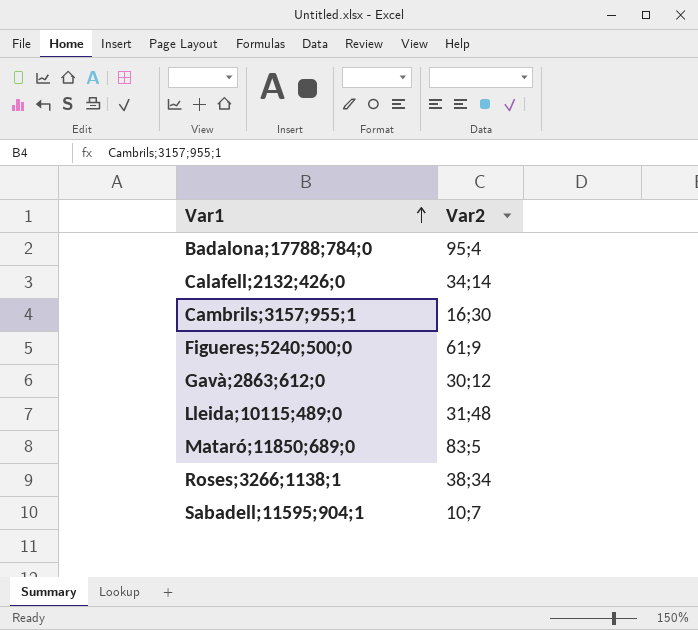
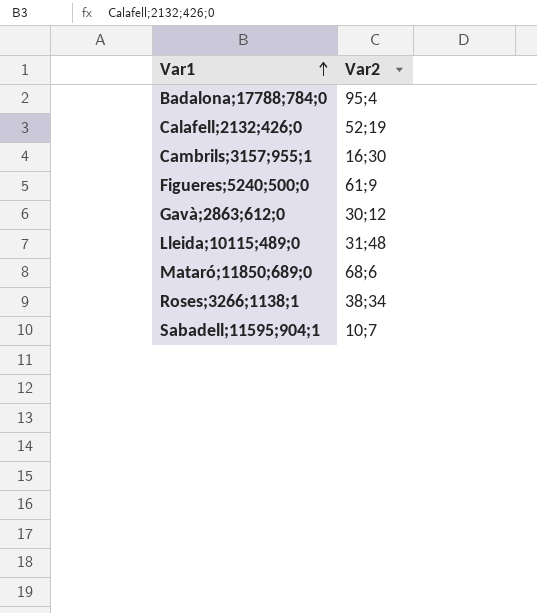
Calafell;2132;426;0 | Var2: 34;14 -> 52;19
Mataró;11850;689;0 | Var2: 83;5 -> 68;6

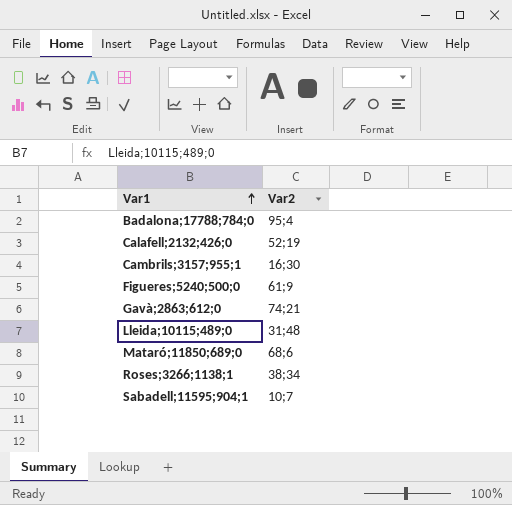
Gavà;2863;612;0 | Var2: 30;12 -> 74;21

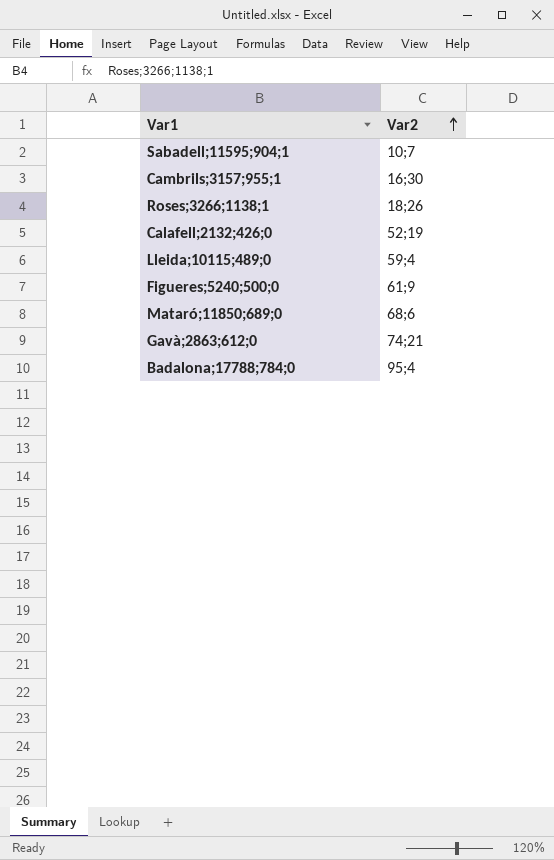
row order: Var1 ascending -> Var2 ascending
Roses;3266;1138;1 | Var2: 38;34 -> 18;26
Lleida;10115;489;0 | Var2: 31;48 -> 59;4

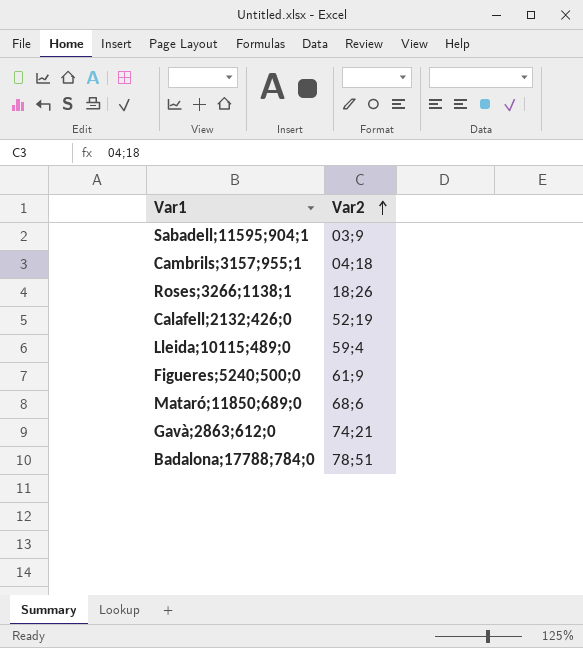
Sabadell;11595;904;1 | Var2: 10;7 -> 03;9
Cambrils;3157;955;1 | Var2: 16;30 -> 04;18
Badalona;17788;784;0 | Var2: 95;4 -> 78;51

